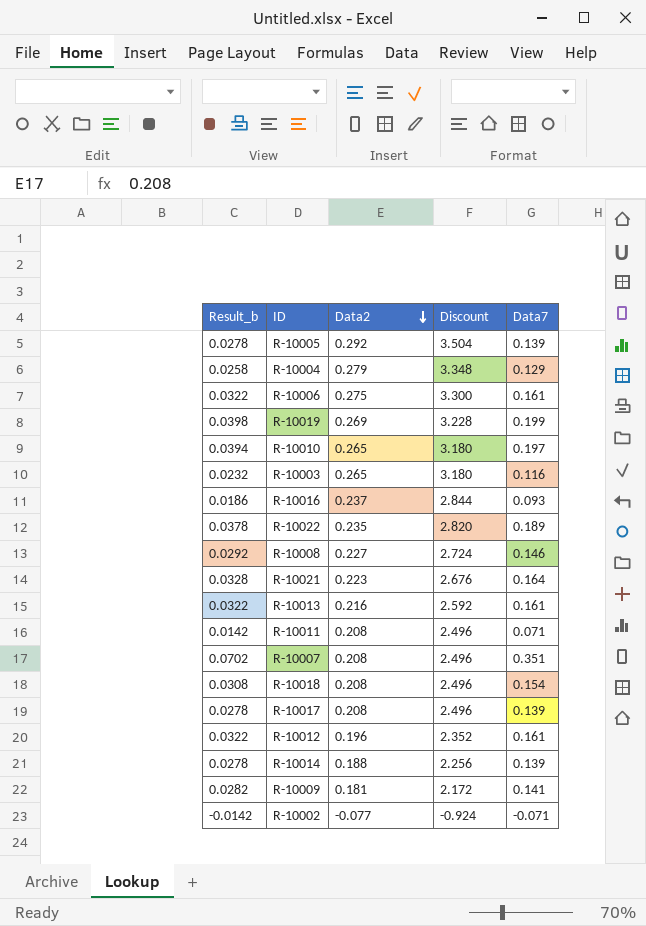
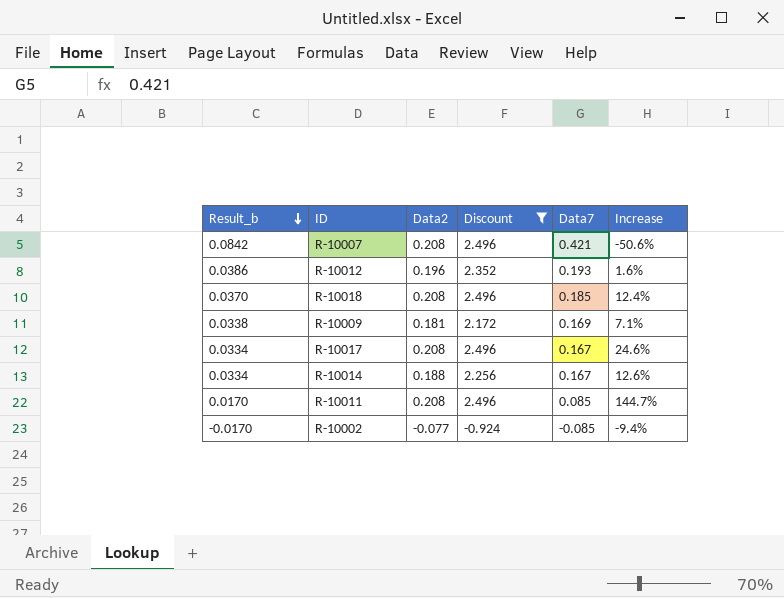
filter: none -> Discount <= 2.496
row order: Data2 descending -> Result_b descending
column Increase | formula: none -> ([Data2] - [Data7]) / [Data7]
R-10007 | Result_b: 0.0702 -> 0.0842
R-10007 | Data7: 0.351 -> 0.421
R-10012 | Result_b: 0.0322 -> 0.0386
R-10012 | Data7: 0.161 -> 0.193
R-10018 | Result_b: 0.0308 -> 0.0370
R-10018 | Data7: 0.154 -> 0.185
R-10009 | Result_b: 0.0282 -> 0.0338
R-10009 | Data7: 0.141 -> 0.169
R-10017 | Result_b: 0.0278 -> 0.0334
R-10017 | Data7: 0.139 -> 0.167
R-10014 | Result_b: 0.0278 -> 0.0334
R-10014 | Data7: 0.139 -> 0.167
R-10011 | Result_b: 0.0142 -> 0.0170
R-10011 | Data7: 0.071 -> 0.085
R-10002 | Result_b: -0.0142 -> -0.0170
R-10002 | Data7: -0.071 -> -0.085

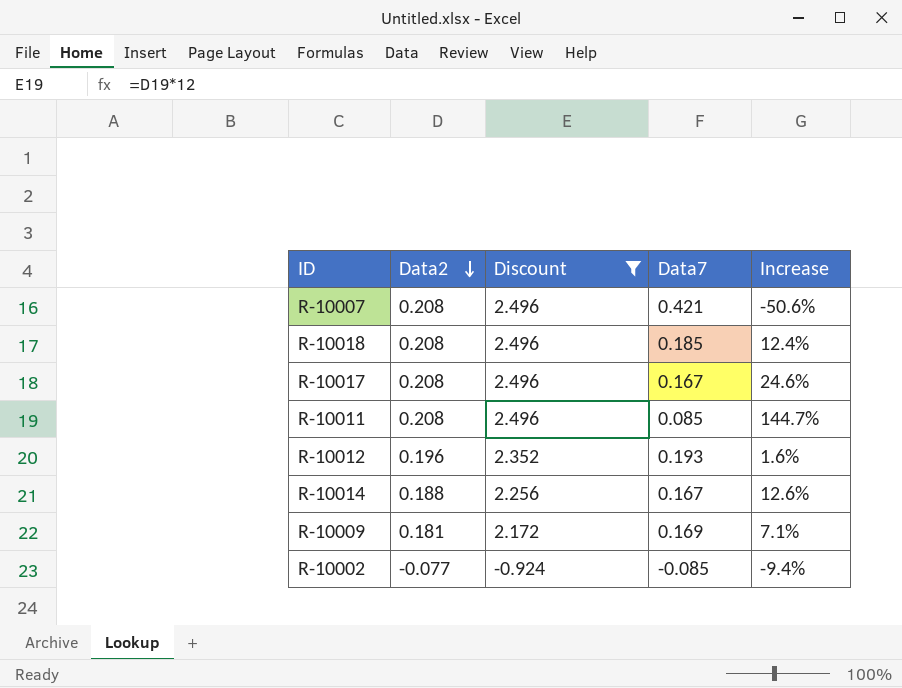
row order: Result_b descending -> Data2 descending
column Result_b | formula: [Data7] * 0.2 -> none

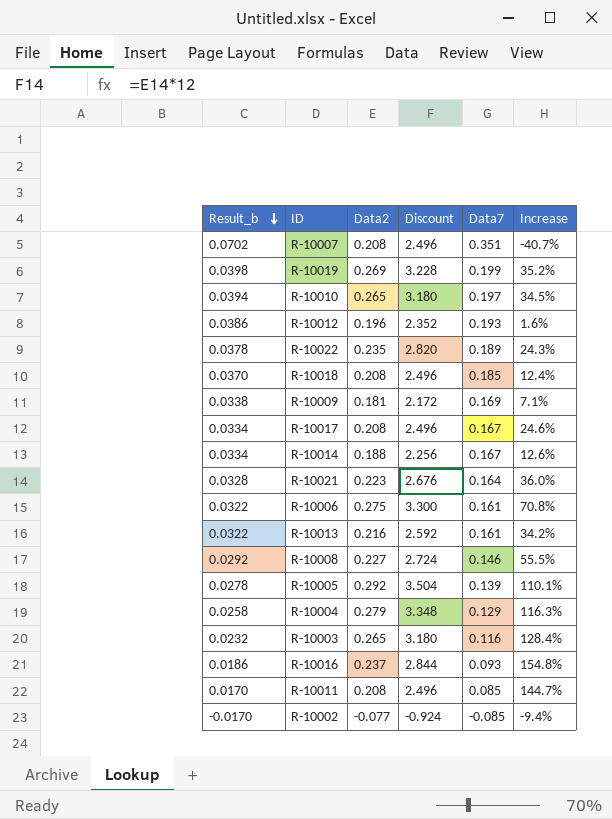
filter: Discount <= 2.496 -> none
row order: Data2 descending -> Result_b descending
column Result_b | formula: none -> [Data7] * 0.2
R-10007 | Data7: 0.421 -> 0.351
R-10007 | Increase: -50.6% -> -40.7%

